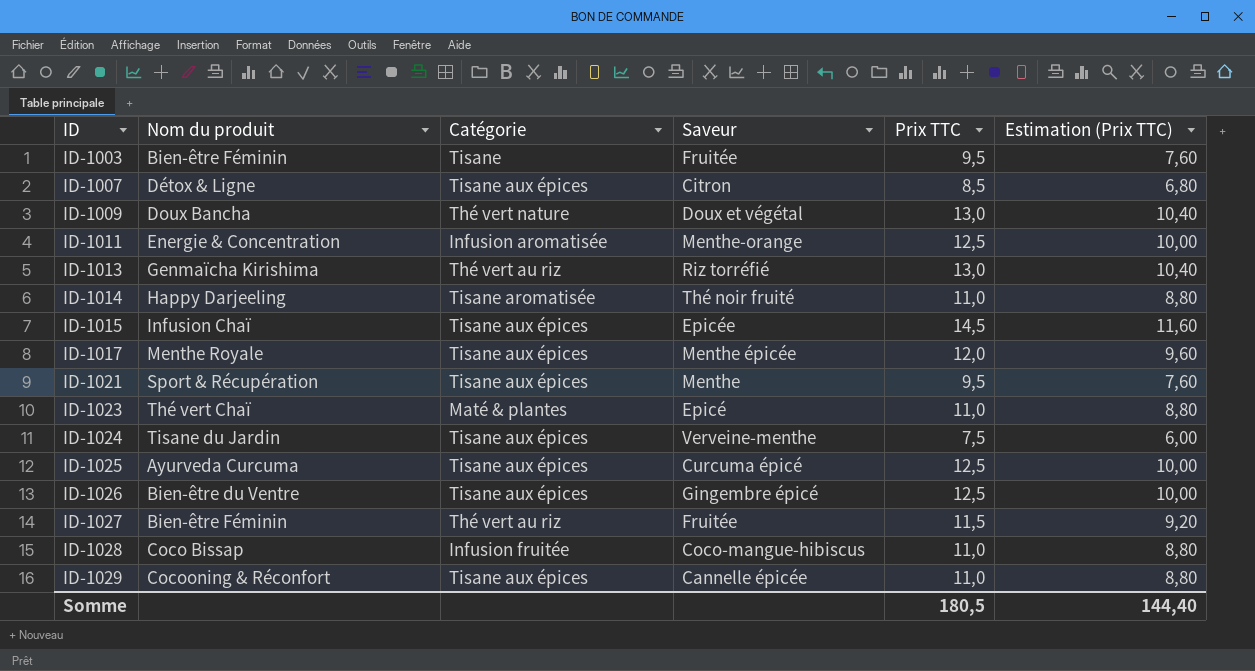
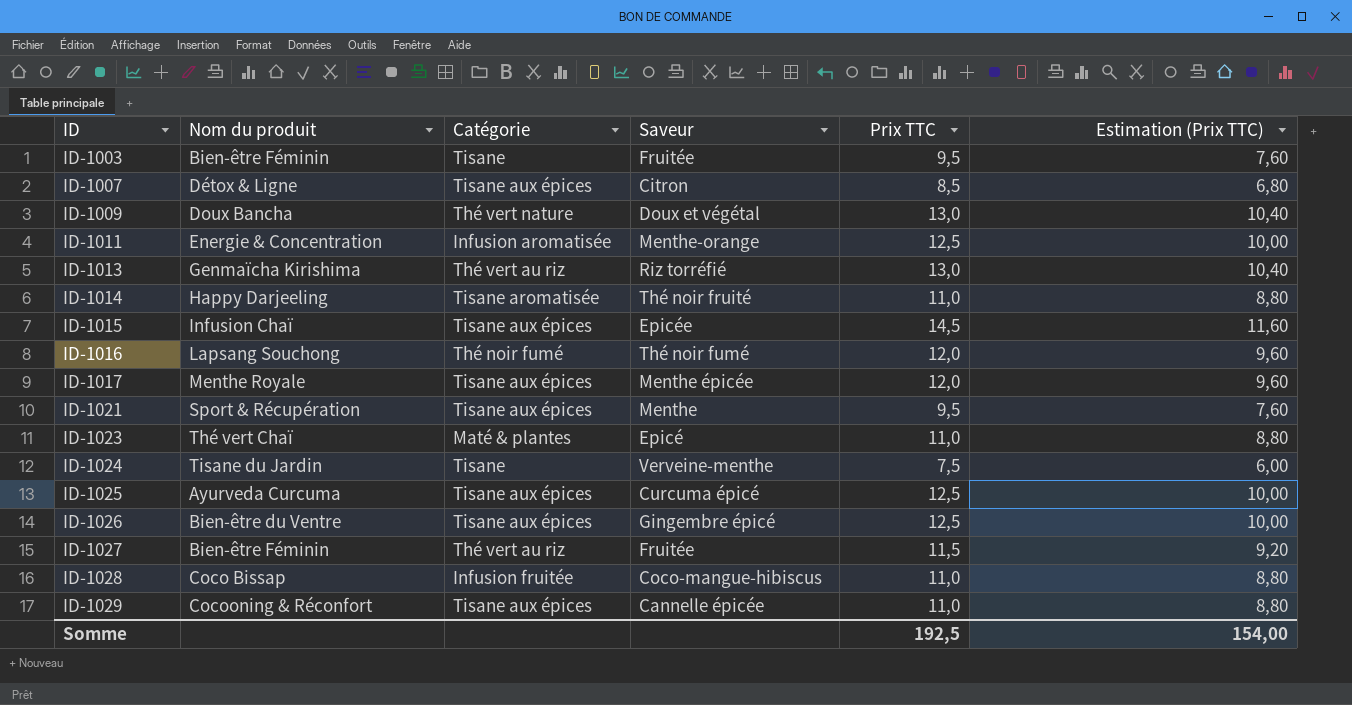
row ID-1016: none -> Lapsang Souchong | Thé noir fumé | Thé noir fumé | 12,0 | 9,60
ID-1024 | Catégorie: Tisane aux épices -> Tisane
Somme | Prix TTC: 180,5 -> 192,5
Somme | Estimation (Prix TTC): 144,40 -> 154,00

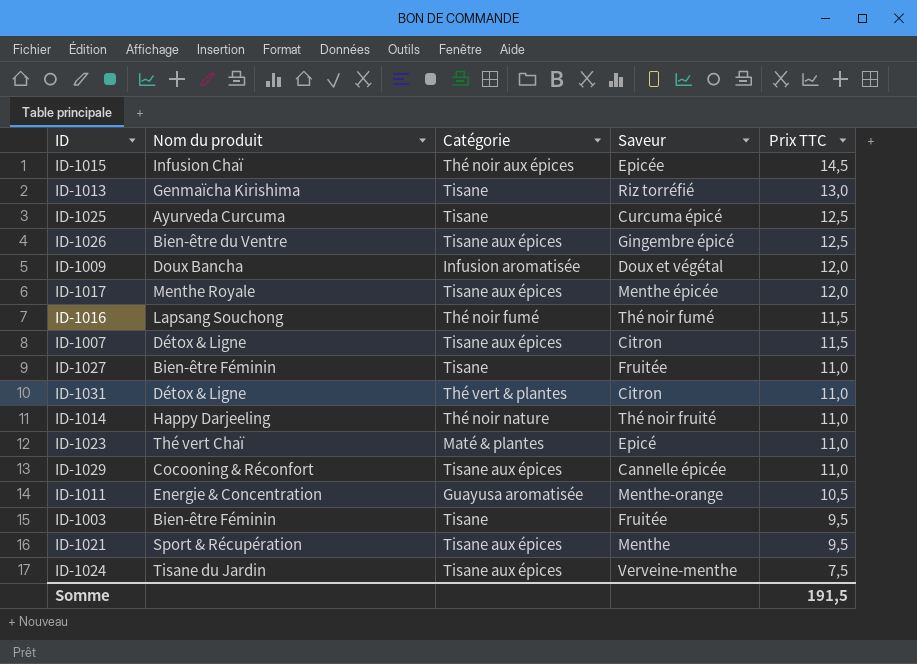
row order: ID ascending -> Prix TTC descending
column Estimation (Prix TTC) | formula: [Prix TTC] * 0,8 -> none
row ID-1028: Coco Bissap | Infusion fruitée | Coco-mangue-hibiscus | 11,0 | 8,80 -> none
ID-1015 | Catégorie: Tisane aux épices -> Thé noir aux épices
ID-1013 | Catégorie: Thé vert au riz -> Tisane
ID-1025 | Catégorie: Tisane aux épices -> Tisane
ID-1009 | Catégorie: Thé vert nature -> Infusion aromatisée
ID-1009 | Prix TTC: 13,0 -> 12,0
ID-1016 | Prix TTC: 12,0 -> 11,5
ID-1007 | Prix TTC: 8,5 -> 11,5
ID-1027 | Catégorie: Thé vert au riz -> Tisane
ID-1027 | Prix TTC: 11,5 -> 11,0
row ID-1031: none -> Détox & Ligne | Thé vert & plantes | Citron | 11,0
ID-1014 | Catégorie: Tisane aromatisée -> Thé noir nature
ID-1011 | Catégorie: Infusion aromatisée -> Guayusa aromatisée
ID-1011 | Prix TTC: 12,5 -> 10,5
ID-1024 | Catégorie: Tisane -> Tisane aux épices
Somme | Prix TTC: 192,5 -> 191,5

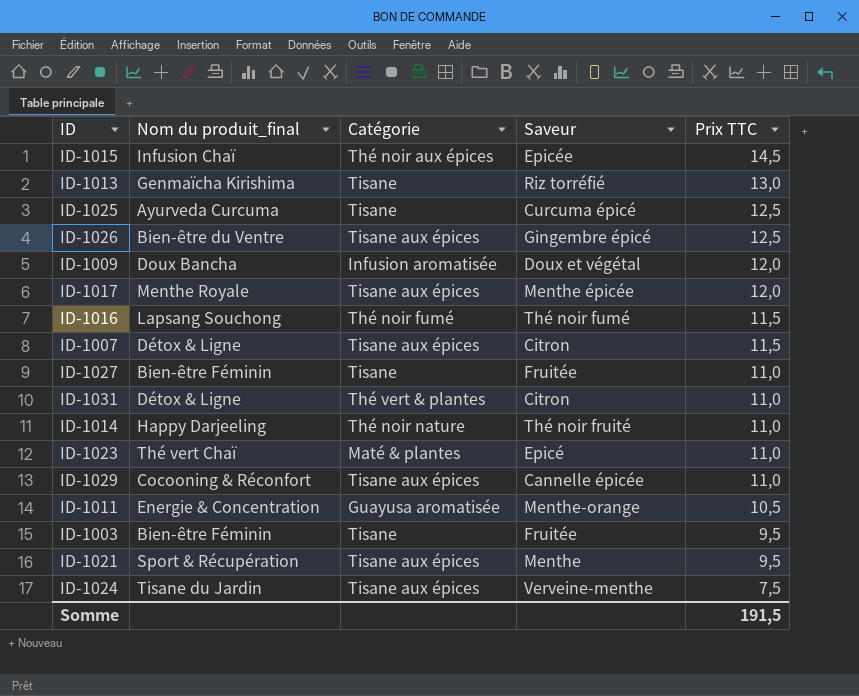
column name: Nom du produit -> Nom du produit_final

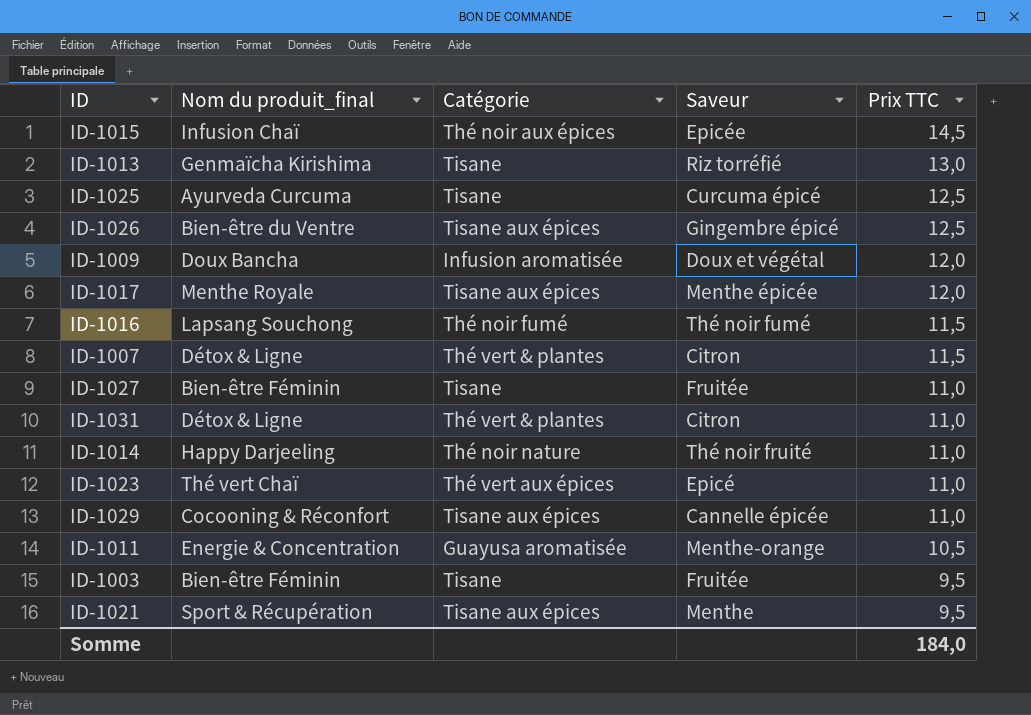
row ID-1024: Tisane du Jardin | Tisane aux épices | Verveine-menthe | 7,5 -> none
ID-1007 | Catégorie: Tisane aux épices -> Thé vert & plantes
ID-1023 | Catégorie: Maté & plantes -> Thé vert aux épices
Somme | Prix TTC: 191,5 -> 184,0

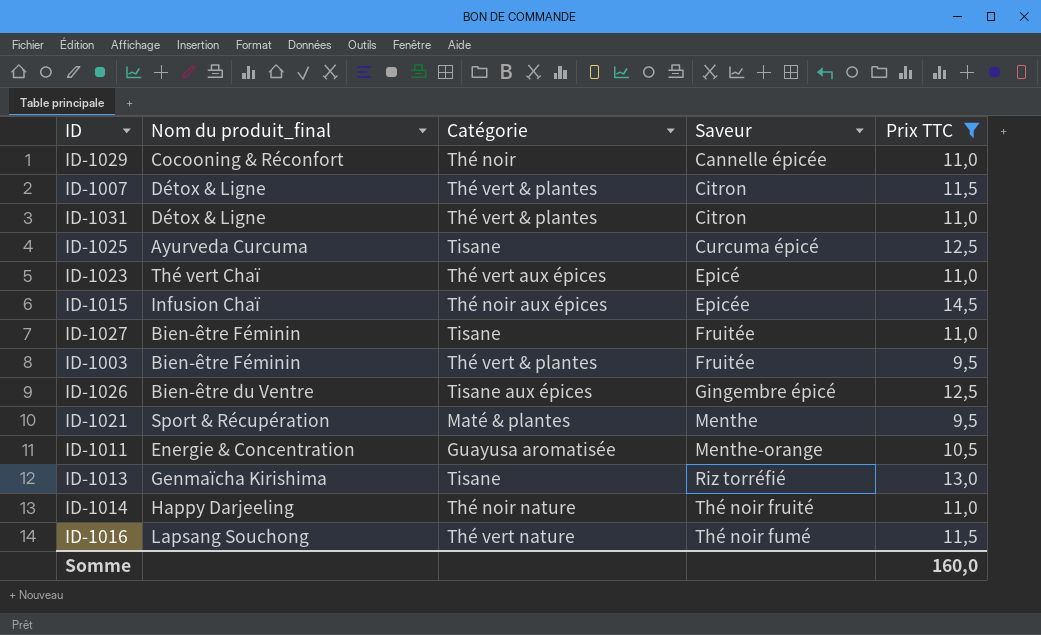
filter: none -> Prix TTC != 12,0
row order: Prix TTC descending -> Saveur ascending
ID-1029 | Catégorie: Tisane aux épices -> Thé noir
ID-1003 | Catégorie: Tisane -> Thé vert & plantes
ID-1021 | Catégorie: Tisane aux épices -> Maté & plantes
ID-1016 | Catégorie: Thé noir fumé -> Thé vert nature
Somme | Prix TTC: 184,0 -> 160,0

